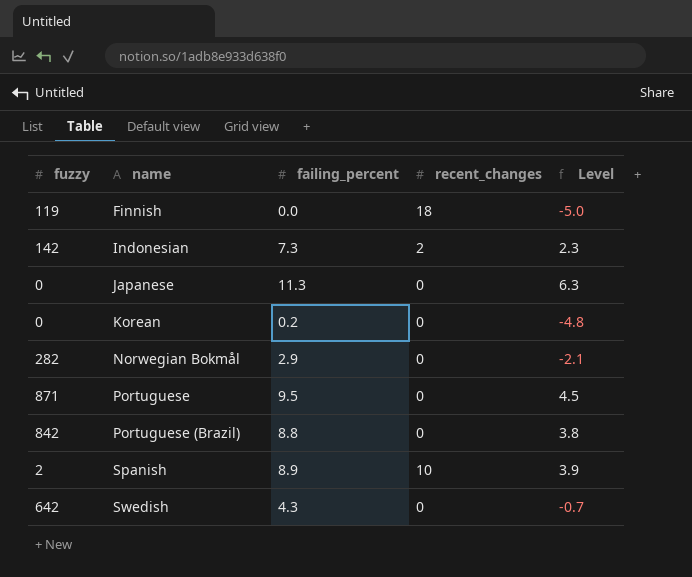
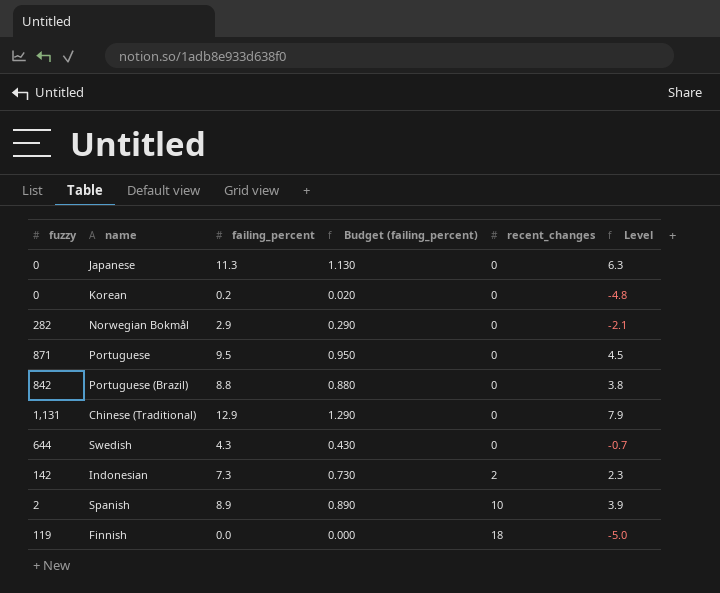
row order: name ascending -> recent_changes ascending
column Budget (failing_percent) | formula: none -> [failing_percent] * 0.1
row Chinese (Traditional): none -> 1,131 | 12.9 | 1.290 | 0 | 7.9
Swedish | fuzzy: 642 -> 644

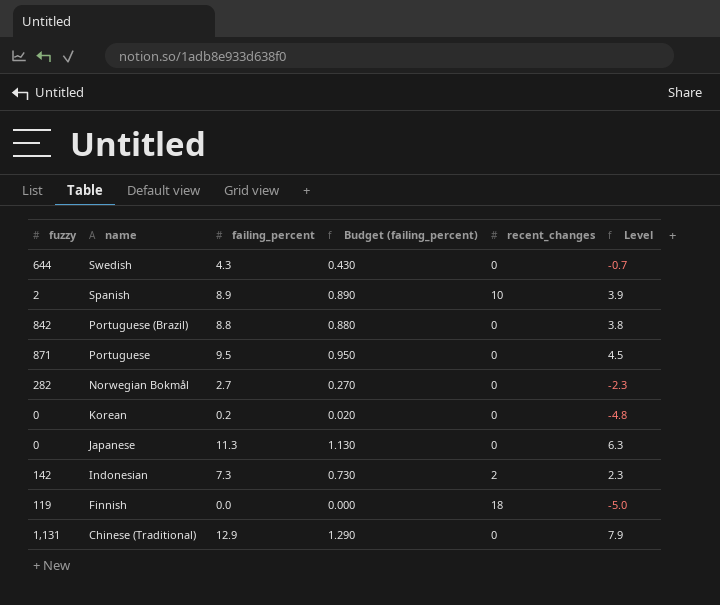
row order: recent_changes ascending -> name descending
Norwegian Bokmål | failing_percent: 2.9 -> 2.7
Norwegian Bokmål | Budget (failing_percent): 0.290 -> 0.270
Norwegian Bokmål | Level: -2.1 -> -2.3

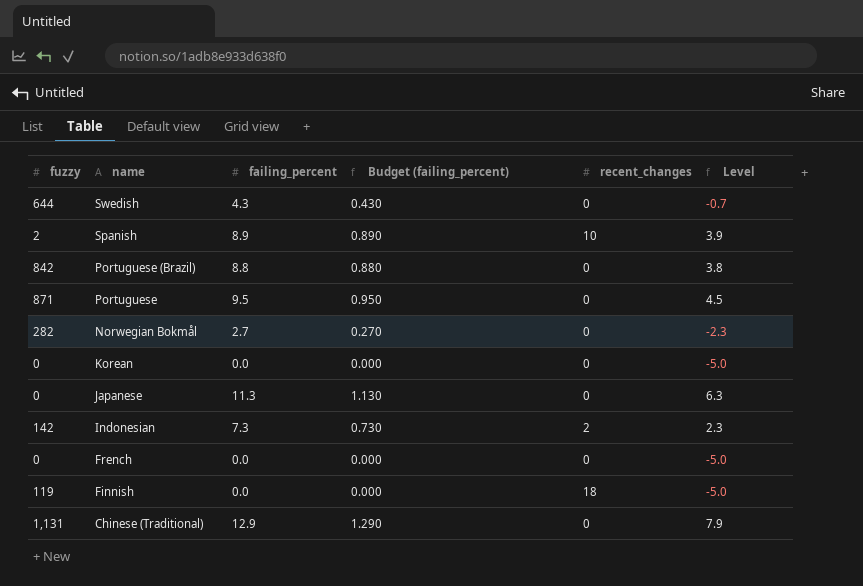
Korean | failing_percent: 0.2 -> 0.0
Korean | Budget (failing_percent): 0.020 -> 0.000
Korean | Level: -4.8 -> -5.0
row French: none -> 0 | 0.0 | 0.000 | 0 | -5.0

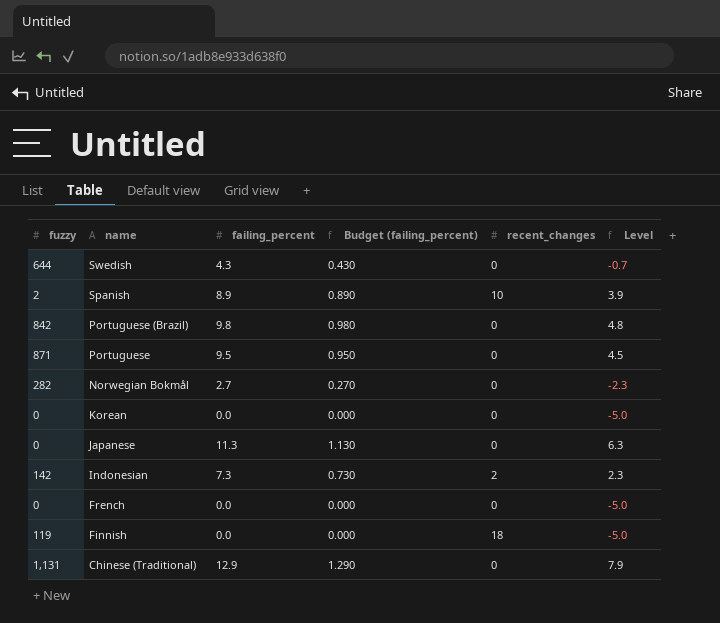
Portuguese (Brazil) | failing_percent: 8.8 -> 9.8
Portuguese (Brazil) | Budget (failing_percent): 0.880 -> 0.980
Portuguese (Brazil) | Level: 3.8 -> 4.8

